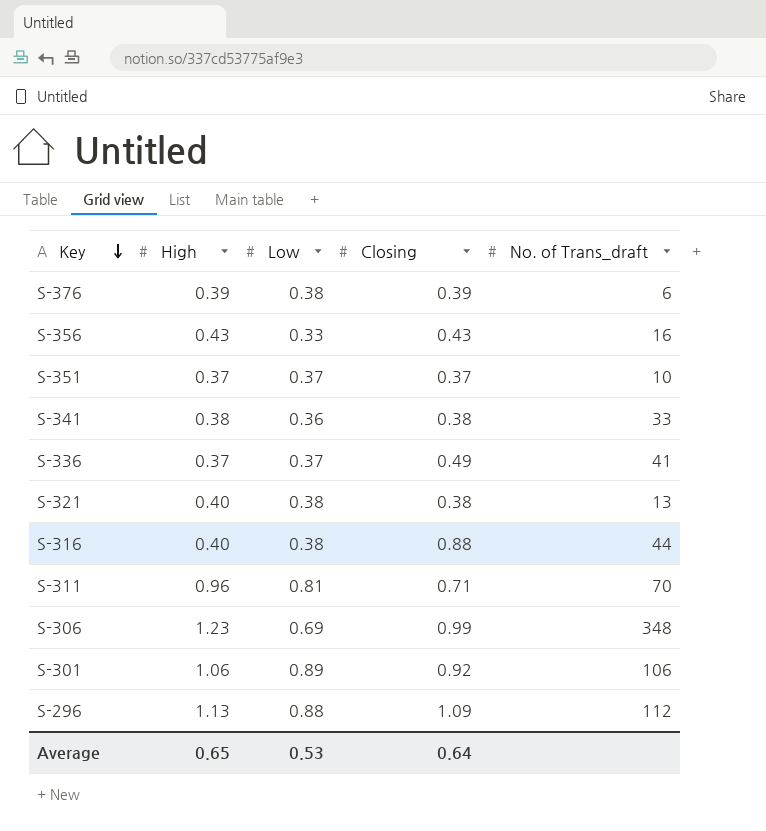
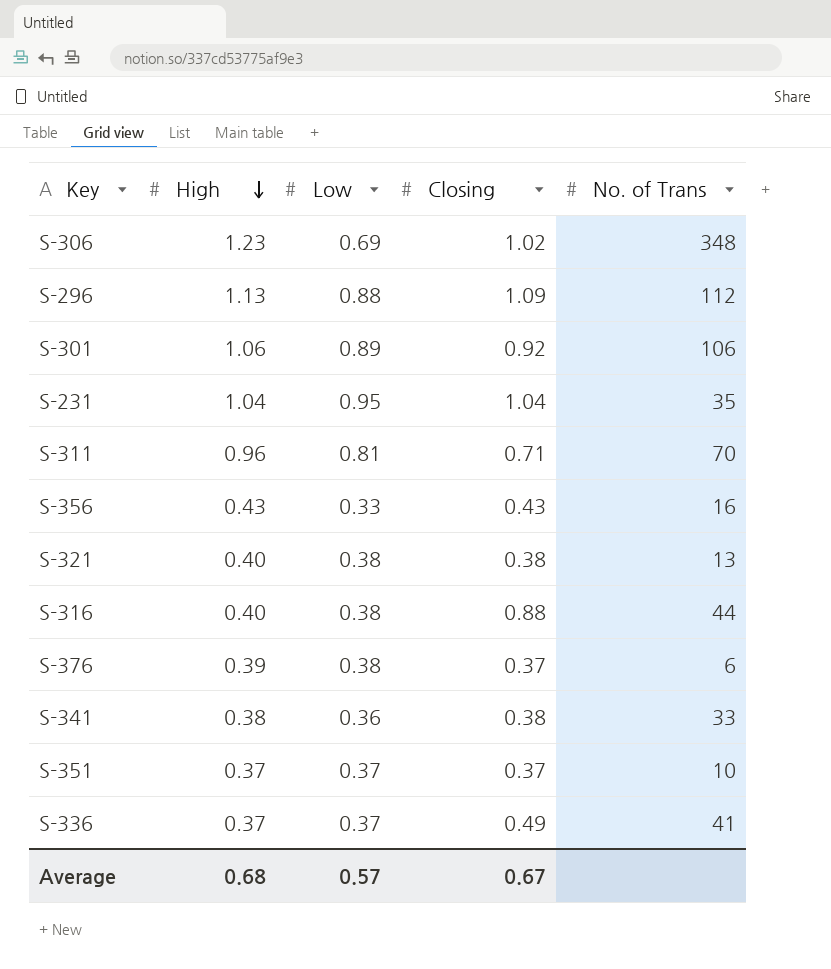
row order: Key descending -> High descending
column name: No. of Trans_draft -> No. of Trans
S-306 | Closing: 0.99 -> 1.02
row S-231: none -> 1.04 | 0.95 | 1.04 | 35
S-376 | Closing: 0.39 -> 0.37
Average | High: 0.65 -> 0.68
Average | Low: 0.53 -> 0.57
Average | Closing: 0.64 -> 0.67

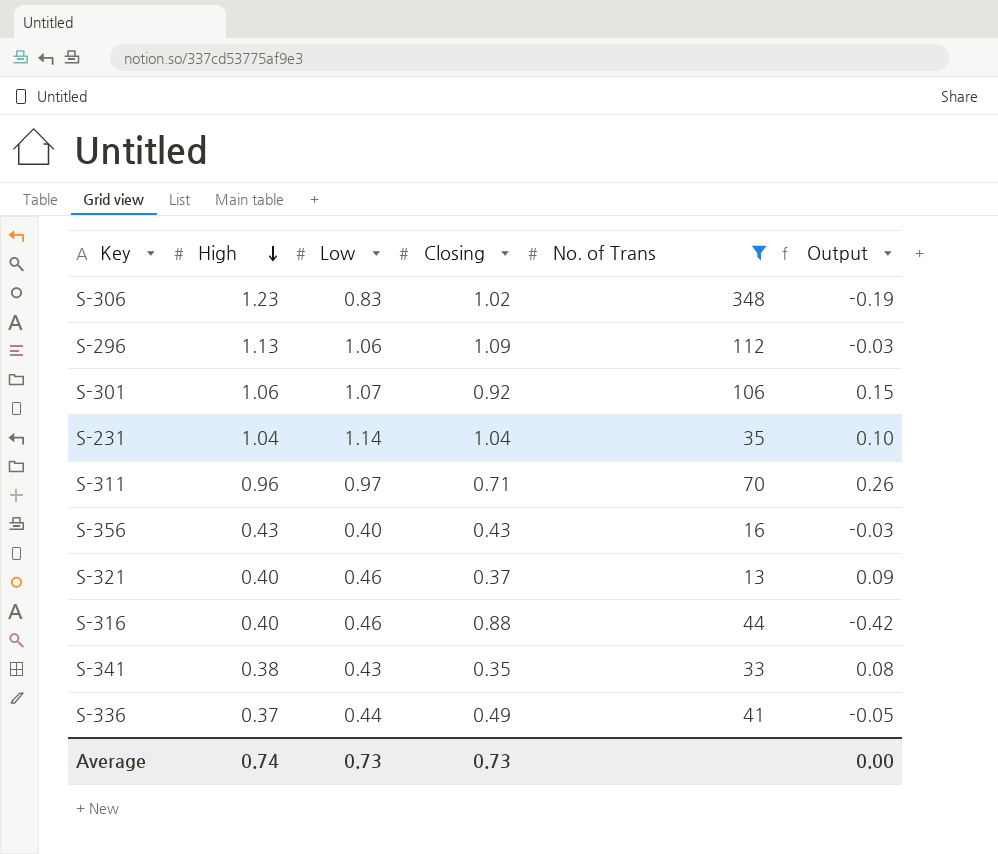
filter: none -> No. of Trans >= 13
column Output | formula: none -> [Low] - [Closing]
S-306 | Low: 0.69 -> 0.83
S-296 | Low: 0.88 -> 1.06
S-301 | Low: 0.89 -> 1.07
S-231 | Low: 0.95 -> 1.14
S-311 | Low: 0.81 -> 0.97
S-356 | Low: 0.33 -> 0.40
S-321 | Low: 0.38 -> 0.46
S-321 | Closing: 0.38 -> 0.37
S-316 | Low: 0.38 -> 0.46
S-341 | Low: 0.36 -> 0.43
S-341 | Closing: 0.38 -> 0.35
S-336 | Low: 0.37 -> 0.44
Average | High: 0.68 -> 0.74
Average | Low: 0.57 -> 0.73
Average | Closing: 0.67 -> 0.73

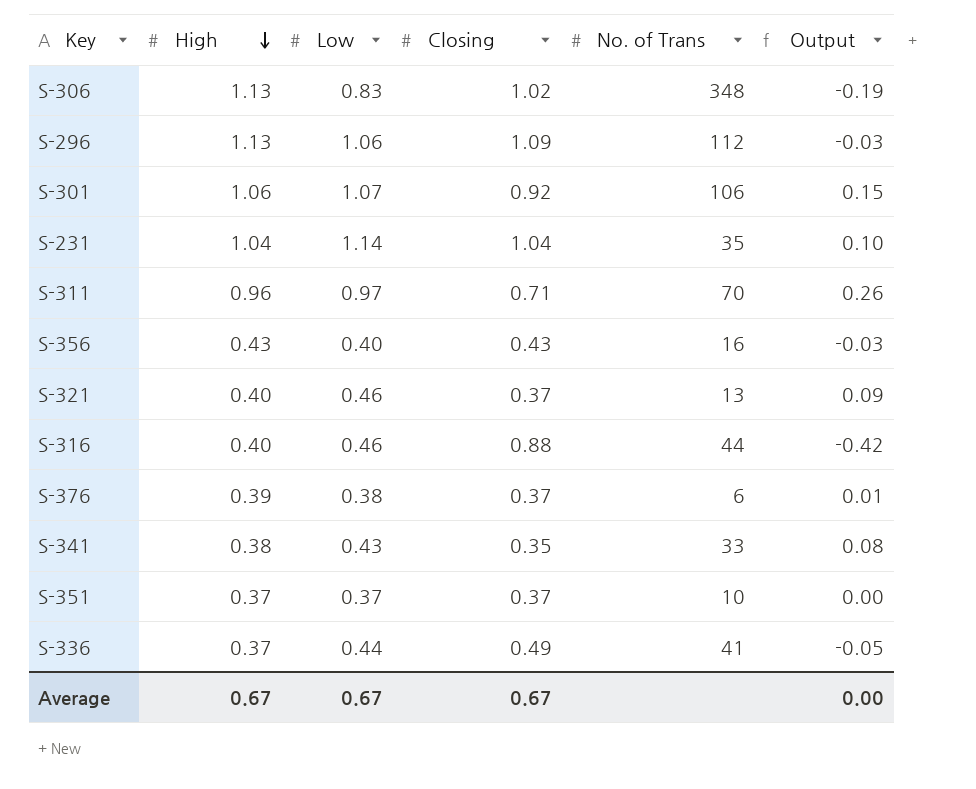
filter: No. of Trans >= 13 -> none
S-306 | High: 1.23 -> 1.13
Average | High: 0.74 -> 0.67
Average | Low: 0.73 -> 0.67
Average | Closing: 0.73 -> 0.67

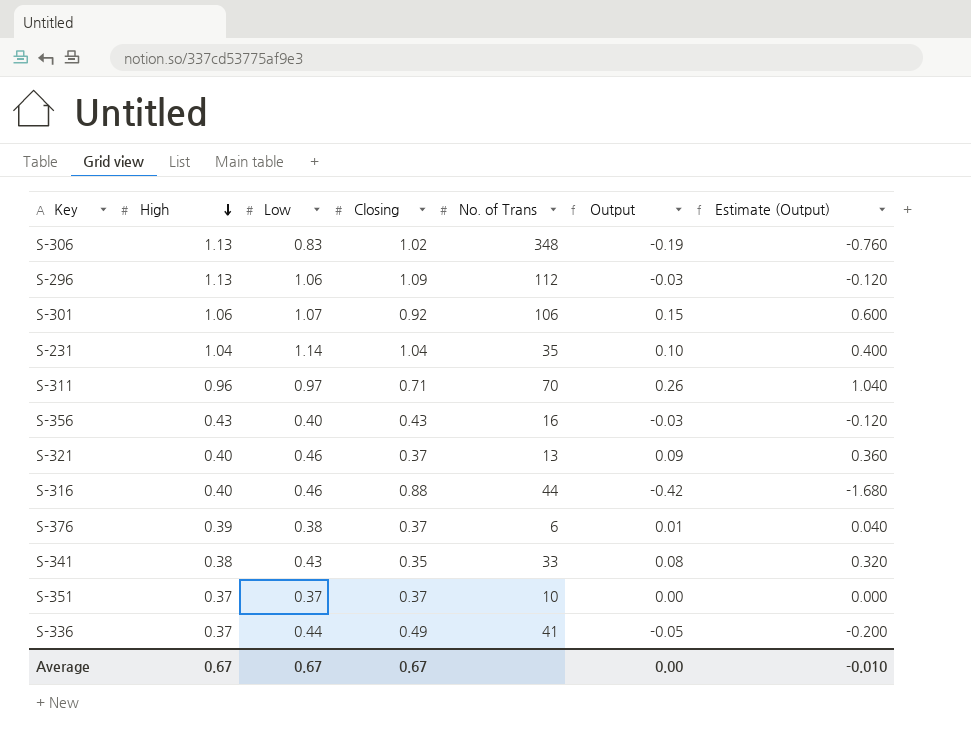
column Estimate (Output) | formula: none -> [Output] * 4

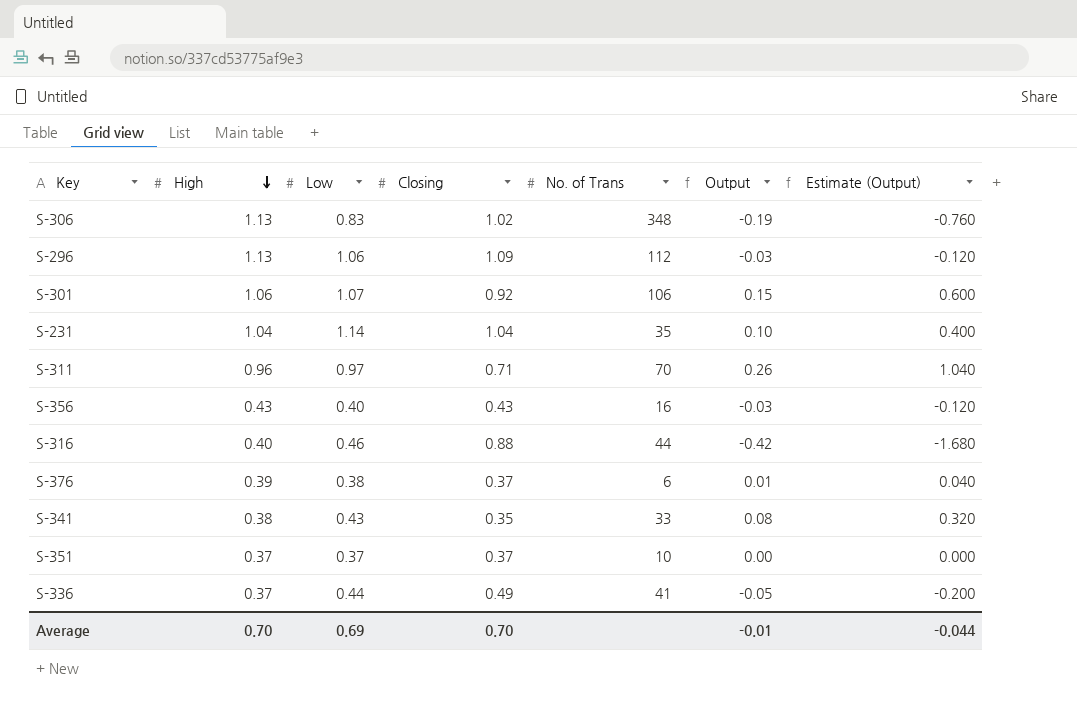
row S-321: 0.40 | 0.46 | 0.37 | 13 | 0.09 | 0.360 -> none
Average | High: 0.67 -> 0.70
Average | Low: 0.67 -> 0.69
Average | Closing: 0.67 -> 0.70
Average | Output: 0.00 -> -0.01
Average | Estimate (Output): -0.010 -> -0.044

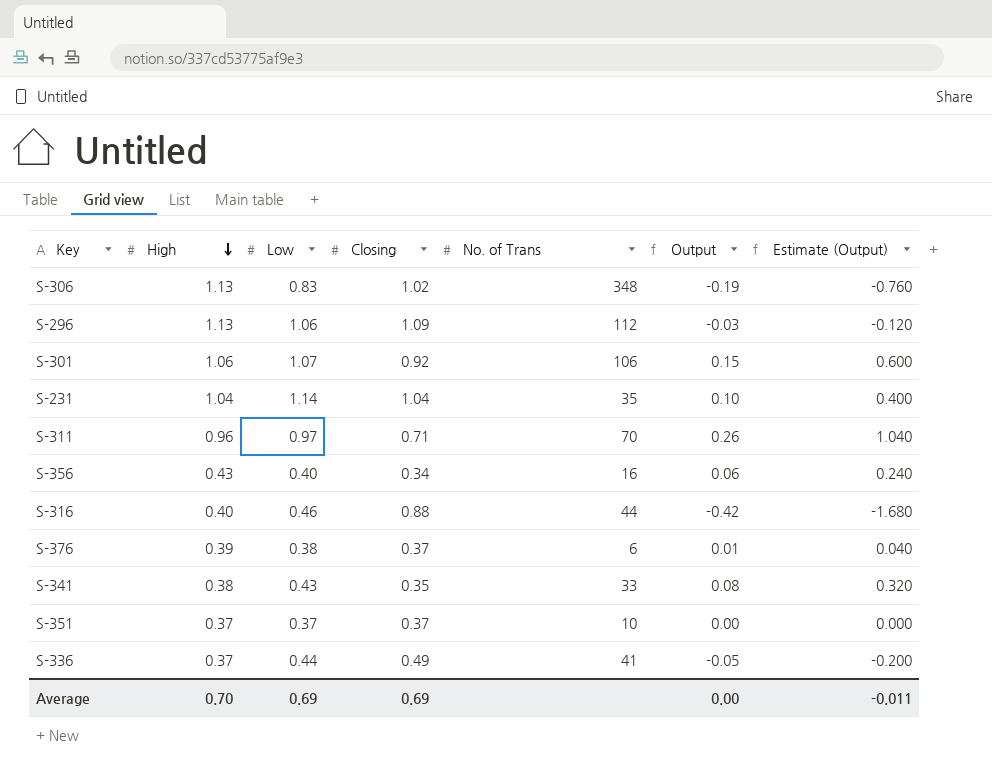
S-356 | Closing: 0.43 -> 0.34
S-356 | Output: -0.03 -> 0.06
S-356 | Estimate (Output): -0.120 -> 0.240
Average | Closing: 0.70 -> 0.69
Average | Output: -0.01 -> 0.00
Average | Estimate (Output): -0.044 -> -0.011

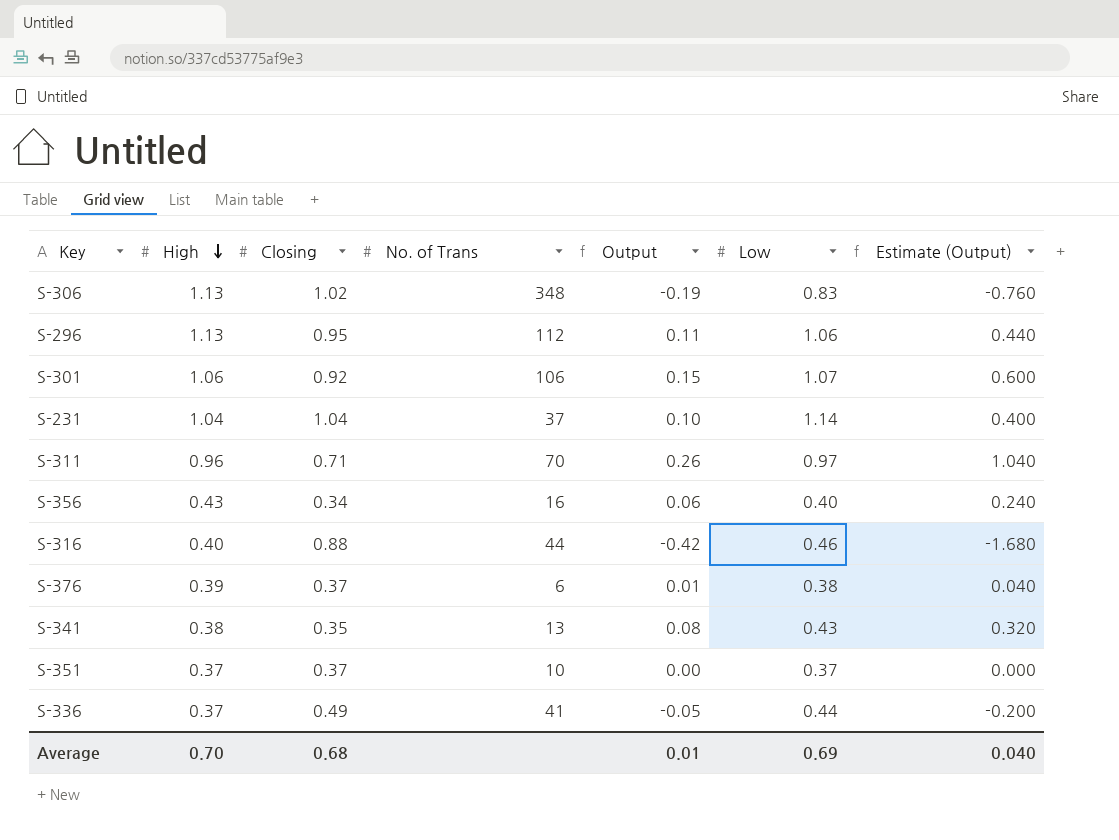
column Low | position: 3 -> 6
S-296 | Closing: 1.09 -> 0.95
S-296 | Output: -0.03 -> 0.11
S-296 | Estimate (Output): -0.120 -> 0.440
S-231 | No. of Trans: 35 -> 37
S-341 | No. of Trans: 33 -> 13
Average | Closing: 0.69 -> 0.68
Average | Output: 0.00 -> 0.01
Average | Estimate (Output): -0.011 -> 0.040

